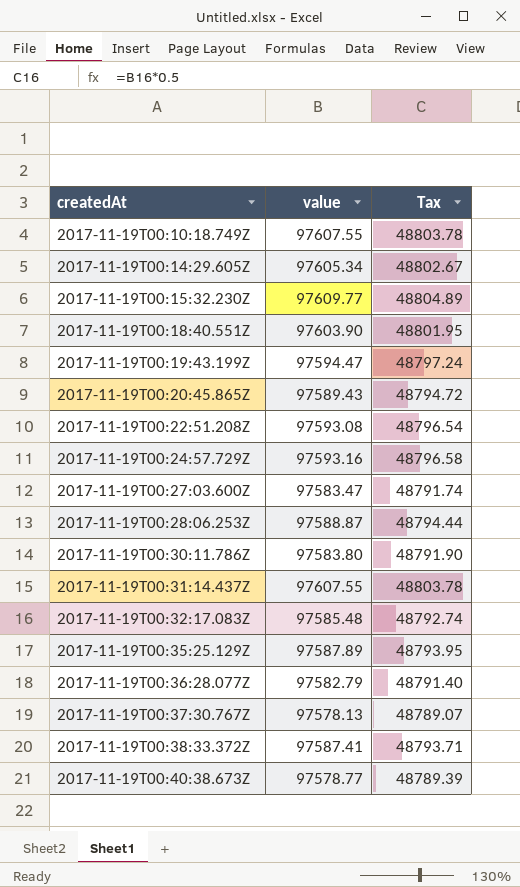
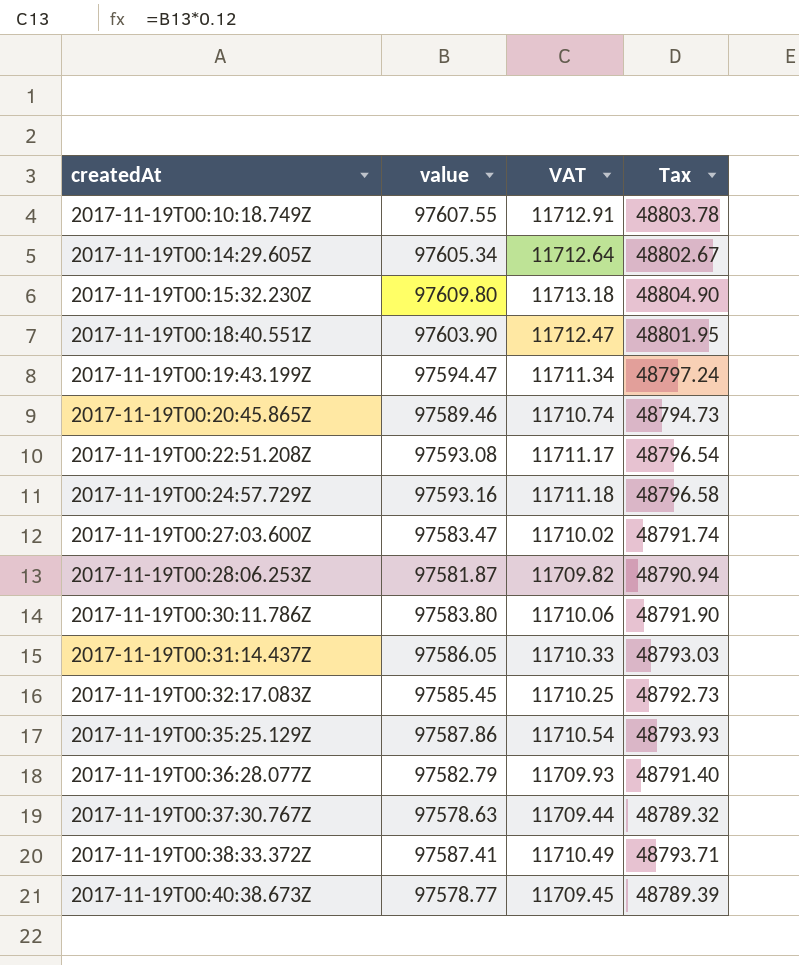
column VAT | formula: none -> [value] * 0.12
2017-11-19T00:15:32.230Z | value: 97609.77 -> 97609.80
2017-11-19T00:15:32.230Z | Tax: 48804.89 -> 48804.90
2017-11-19T00:20:45.865Z | value: 97589.43 -> 97589.46
2017-11-19T00:20:45.865Z | Tax: 48794.72 -> 48794.73
2017-11-19T00:28:06.253Z | value: 97588.87 -> 97581.87
2017-11-19T00:28:06.253Z | Tax: 48794.44 -> 48790.94
2017-11-19T00:31:14.437Z | value: 97607.55 -> 97586.05
2017-11-19T00:31:14.437Z | Tax: 48803.78 -> 48793.03
2017-11-19T00:32:17.083Z | value: 97585.48 -> 97585.45
2017-11-19T00:32:17.083Z | Tax: 48792.74 -> 48792.73
2017-11-19T00:35:25.129Z | value: 97587.89 -> 97587.86
2017-11-19T00:35:25.129Z | Tax: 48793.95 -> 48793.93
2017-11-19T00:37:30.767Z | value: 97578.13 -> 97578.63
2017-11-19T00:37:30.767Z | Tax: 48789.07 -> 48789.32

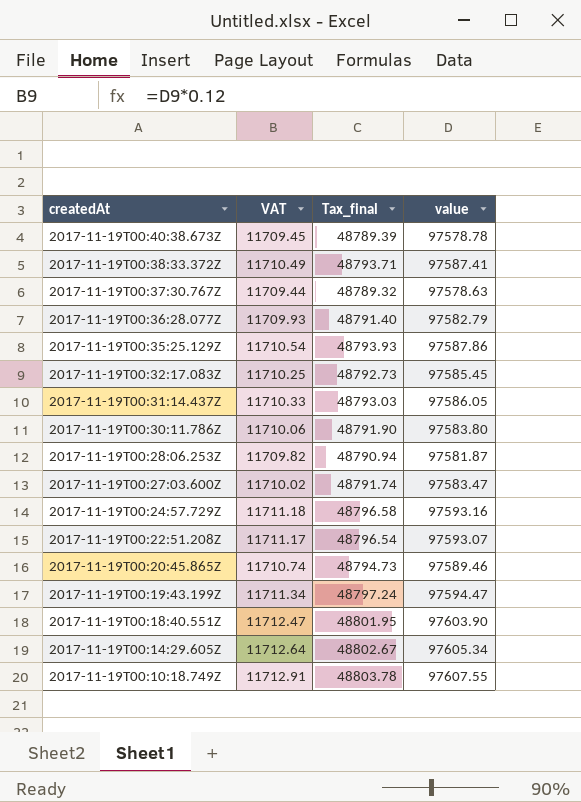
row order: createdAt ascending -> createdAt descending
column name: Tax -> Tax_final
column value | position: 2 -> 4
row 2017-11-19T00:15:32.230Z: 97609.80 | 11713.18 | 48804.90 -> none
2017-11-19T00:40:38.673Z | value: 97578.77 -> 97578.78
2017-11-19T00:22:51.208Z | value: 97593.08 -> 97593.07

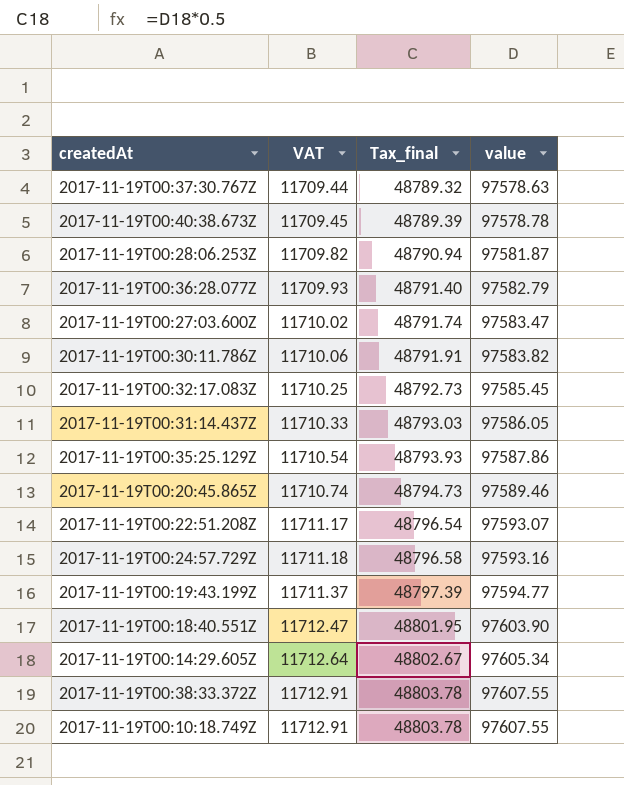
row order: createdAt descending -> VAT ascending
2017-11-19T00:30:11.786Z | Tax_final: 48791.90 -> 48791.91
2017-11-19T00:30:11.786Z | value: 97583.80 -> 97583.82
2017-11-19T00:19:43.199Z | VAT: 11711.34 -> 11711.37
2017-11-19T00:19:43.199Z | Tax_final: 48797.24 -> 48797.39
2017-11-19T00:19:43.199Z | value: 97594.47 -> 97594.77
2017-11-19T00:38:33.372Z | VAT: 11710.49 -> 11712.91
2017-11-19T00:38:33.372Z | Tax_final: 48793.71 -> 48803.78
2017-11-19T00:38:33.372Z | value: 97587.41 -> 97607.55

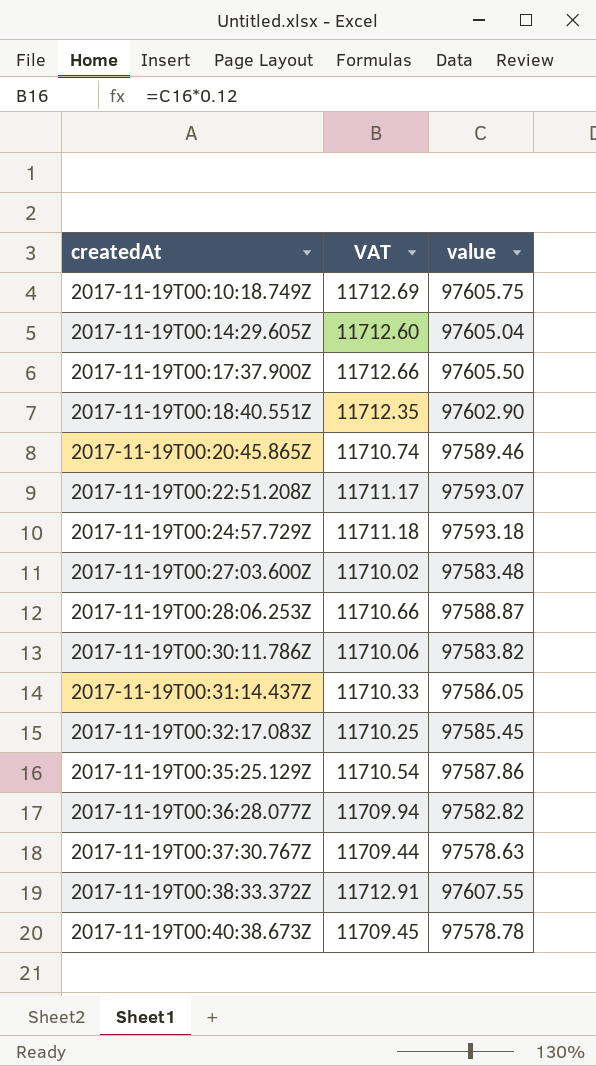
row order: VAT ascending -> createdAt ascending
column Tax_final | formula: [value] * 0.5 -> none
row 2017-11-19T00:19:43.199Z: 11711.37 | 48797.39 | 97594.77 -> none
2017-11-19T00:10:18.749Z | VAT: 11712.91 -> 11712.69
2017-11-19T00:10:18.749Z | value: 97607.55 -> 97605.75
2017-11-19T00:14:29.605Z | VAT: 11712.64 -> 11712.60
2017-11-19T00:14:29.605Z | value: 97605.34 -> 97605.04
row 2017-11-19T00:17:37.900Z: none -> 11712.66 | 97605.50
2017-11-19T00:18:40.551Z | VAT: 11712.47 -> 11712.35
2017-11-19T00:18:40.551Z | value: 97603.90 -> 97602.90
2017-11-19T00:24:57.729Z | value: 97593.16 -> 97593.18
2017-11-19T00:27:03.600Z | value: 97583.47 -> 97583.48
2017-11-19T00:28:06.253Z | VAT: 11709.82 -> 11710.66
2017-11-19T00:28:06.253Z | value: 97581.87 -> 97588.87
2017-11-19T00:36:28.077Z | VAT: 11709.93 -> 11709.94
2017-11-19T00:36:28.077Z | value: 97582.79 -> 97582.82

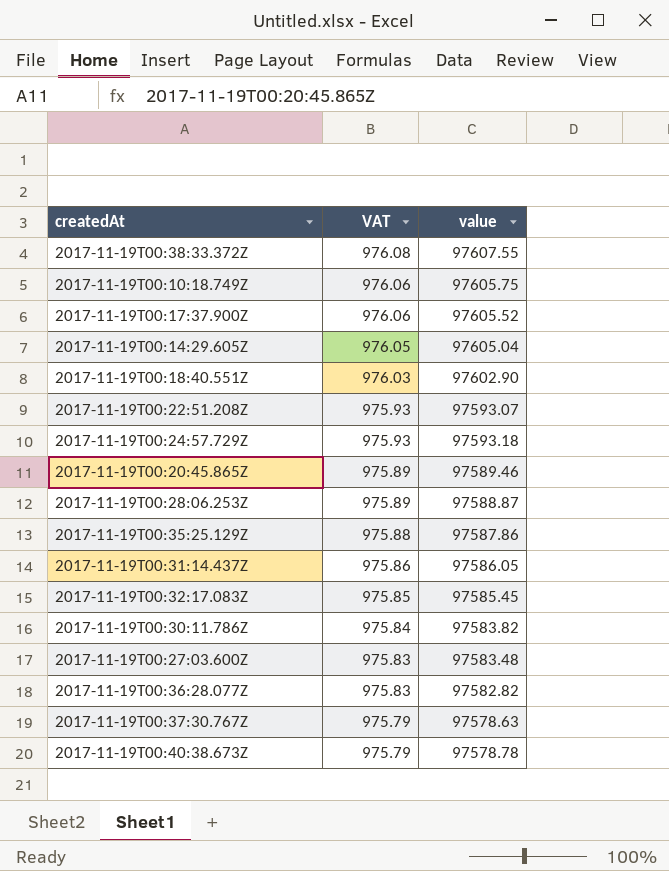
row order: createdAt ascending -> VAT descending
column VAT | formula: [value] * 0.12 -> [value] * 0.01
2017-11-19T00:17:37.900Z | value: 97605.50 -> 97605.52

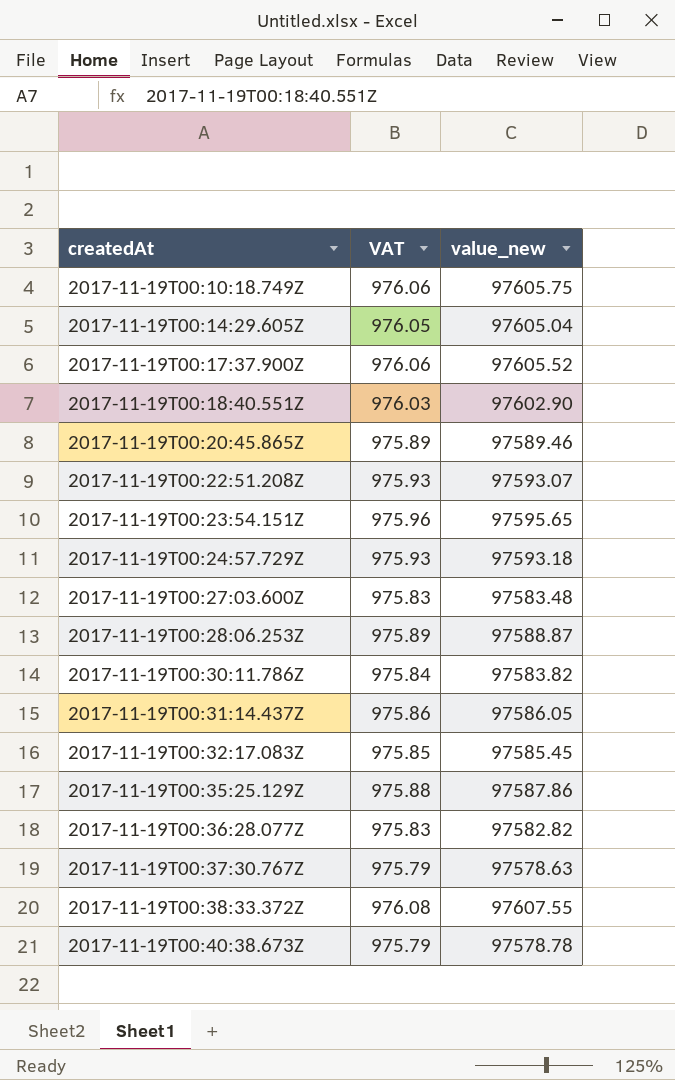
row order: VAT descending -> createdAt ascending
column name: value -> value_new
row 2017-11-19T00:23:54.151Z: none -> 975.96 | 97595.65

